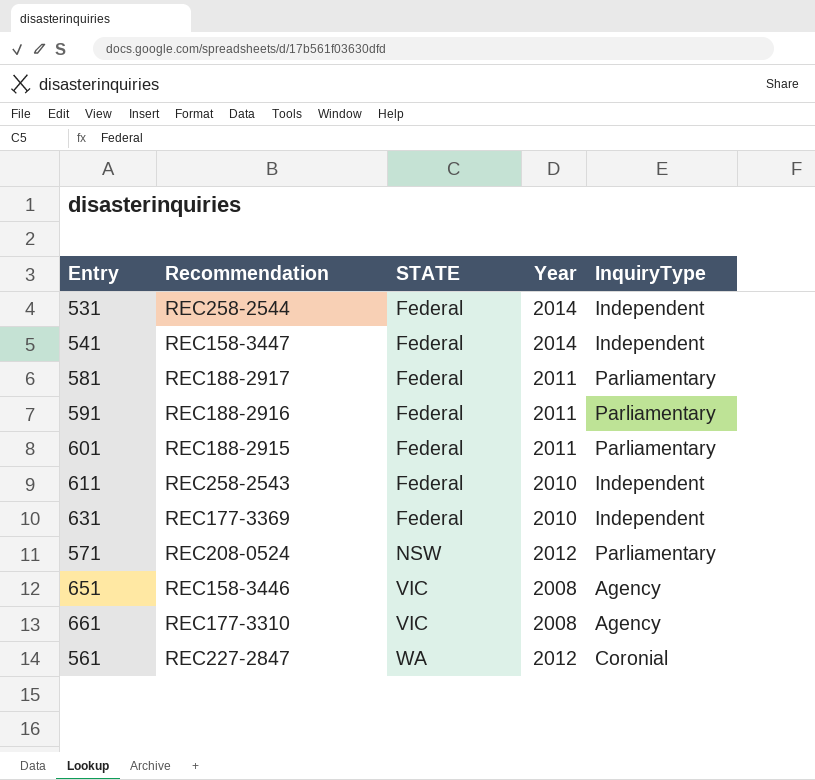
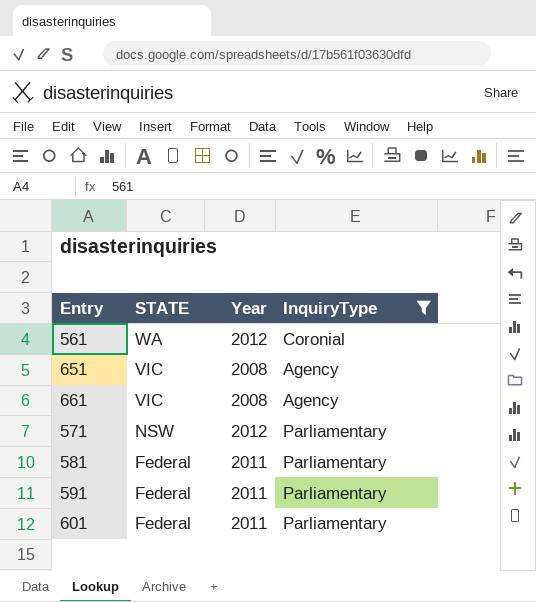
filter: none -> InquiryType != Independent
row order: STATE ascending -> STATE descending
column Recommendation | position: 2 -> none

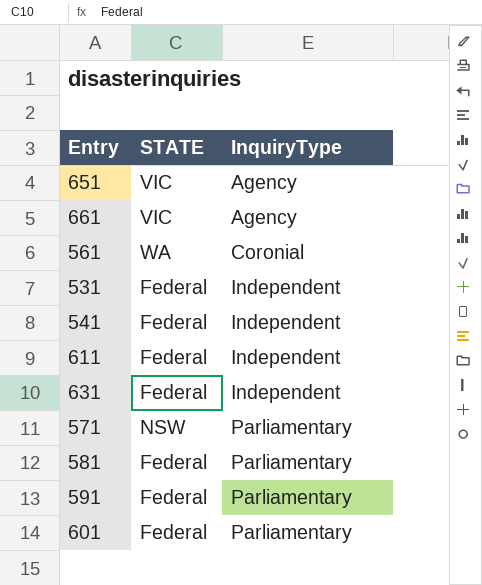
filter: InquiryType != Independent -> none
row order: STATE descending -> InquiryType ascending
column Year | position: 3 -> none

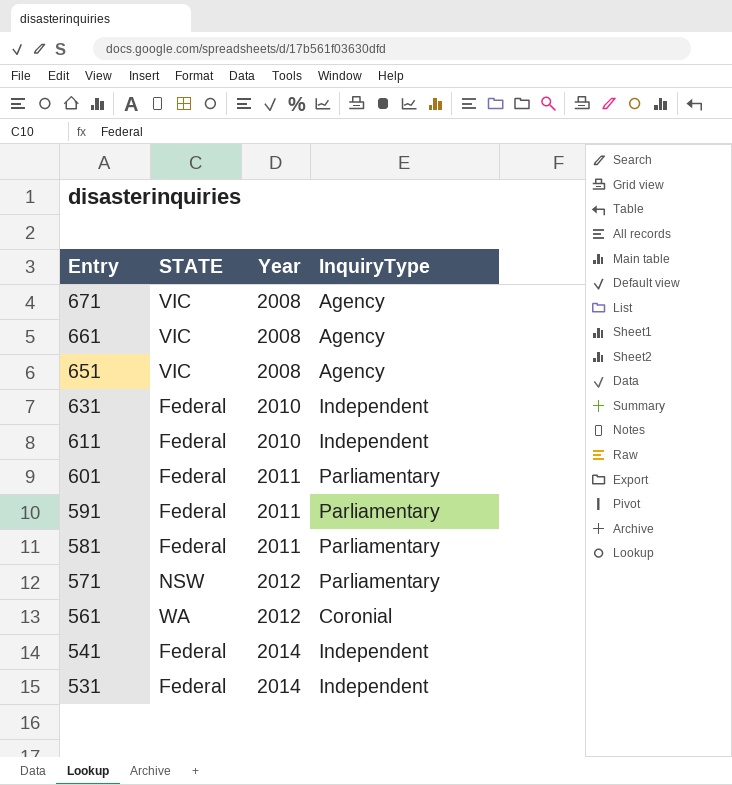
row order: InquiryType ascending -> Entry descending
column Year | position: none -> 3
row 671: none -> VIC | 2008 | Agency

